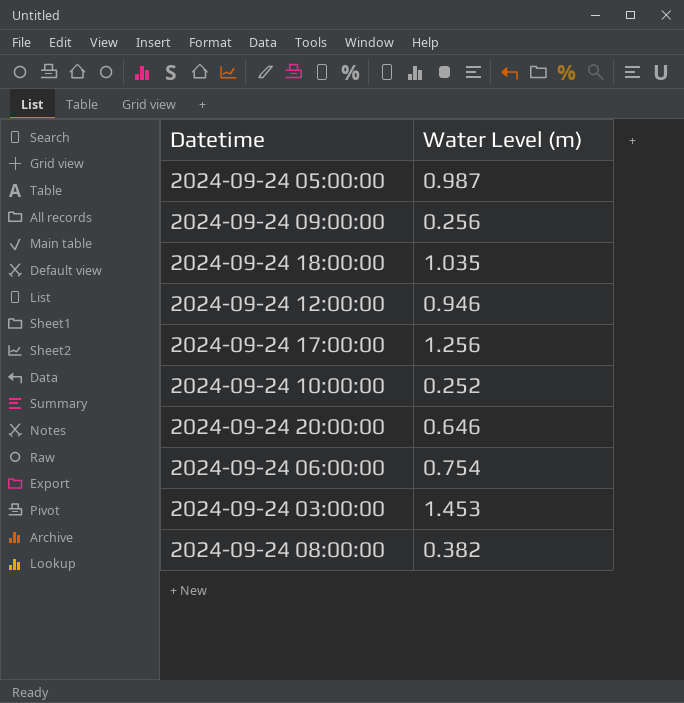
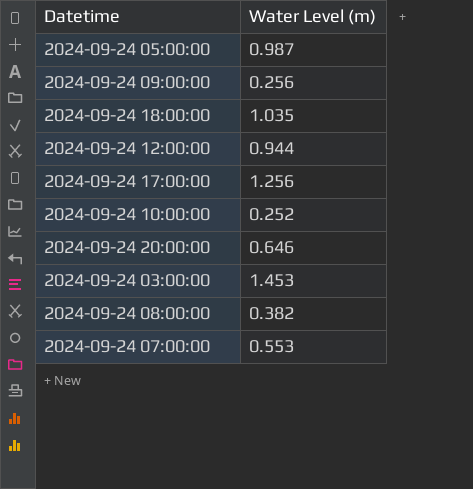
row 2024-09-24 06:00:00: 0.754 -> none
2024-09-24 12:00:00 | Water Level (m): 0.946 -> 0.944
row 2024-09-24 07:00:00: none -> 0.553

